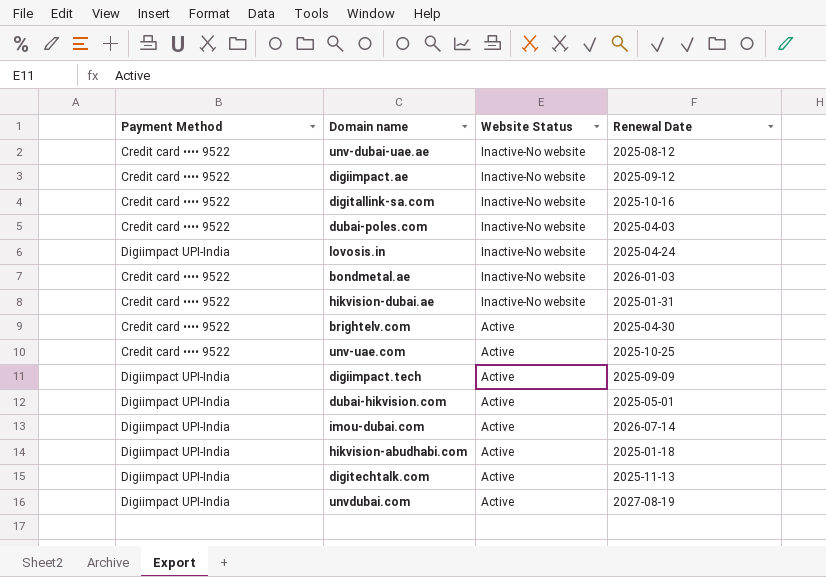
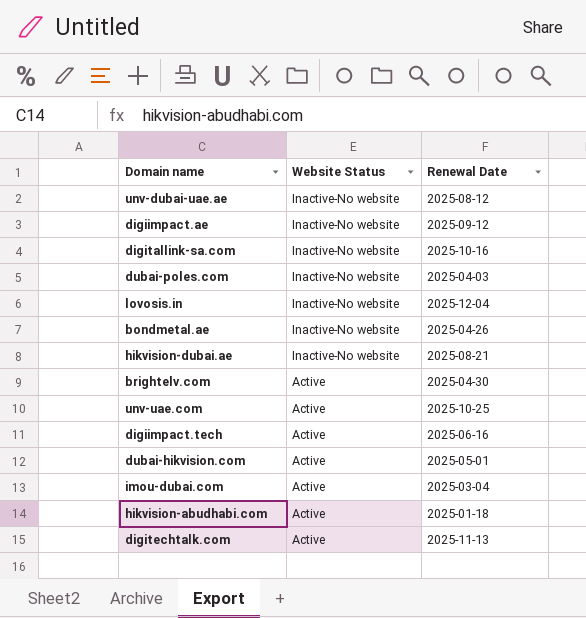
column Payment Method | position: 1 -> none
row unvdubai.com: Digiimpact UPI-India | Active | 2027-08-19 -> none
lovosis.in | Renewal Date: 2025-04-24 -> 2025-12-04
bondmetal.ae | Renewal Date: 2026-01-03 -> 2025-04-26
hikvision-dubai.ae | Renewal Date: 2025-01-31 -> 2025-08-21
digiimpact.tech | Renewal Date: 2025-09-09 -> 2025-06-16
imou-dubai.com | Renewal Date: 2026-07-14 -> 2025-03-04

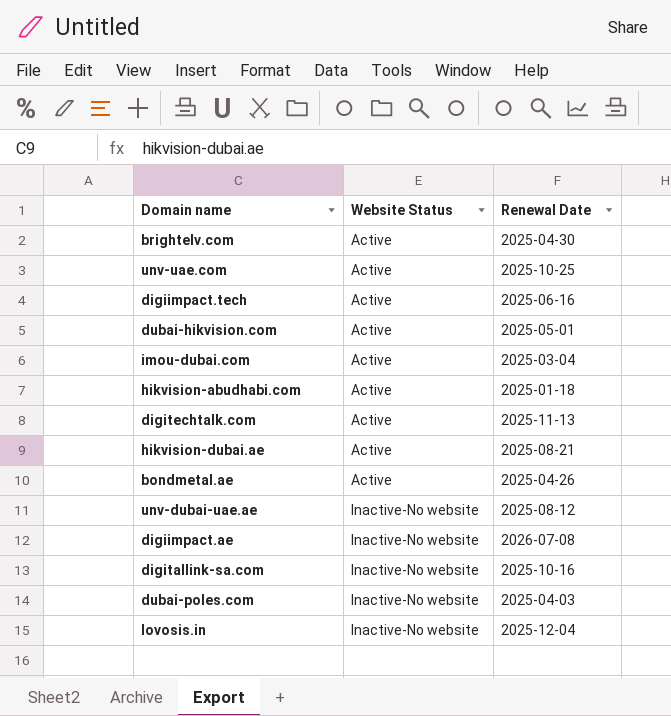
row order: Website Status descending -> Website Status ascending
hikvision-dubai.ae | Website Status: Inactive-No website -> Active
bondmetal.ae | Website Status: Inactive-No website -> Active
digiimpact.ae | Renewal Date: 2025-09-12 -> 2026-07-08

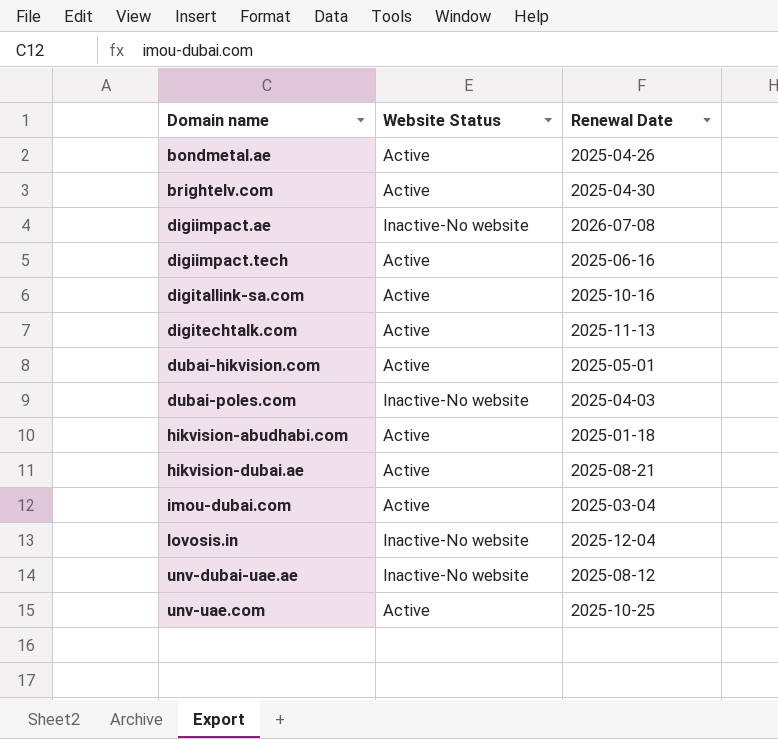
row order: Website Status ascending -> Domain name ascending
digitallink-sa.com | Website Status: Inactive-No website -> Active

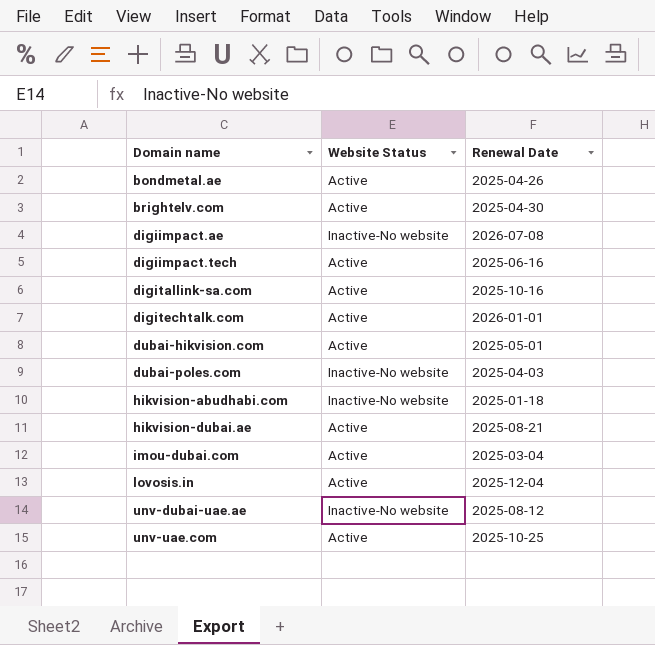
digitechtalk.com | Renewal Date: 2025-11-13 -> 2026-01-01
hikvision-abudhabi.com | Website Status: Active -> Inactive-No website
lovosis.in | Website Status: Inactive-No website -> Active

